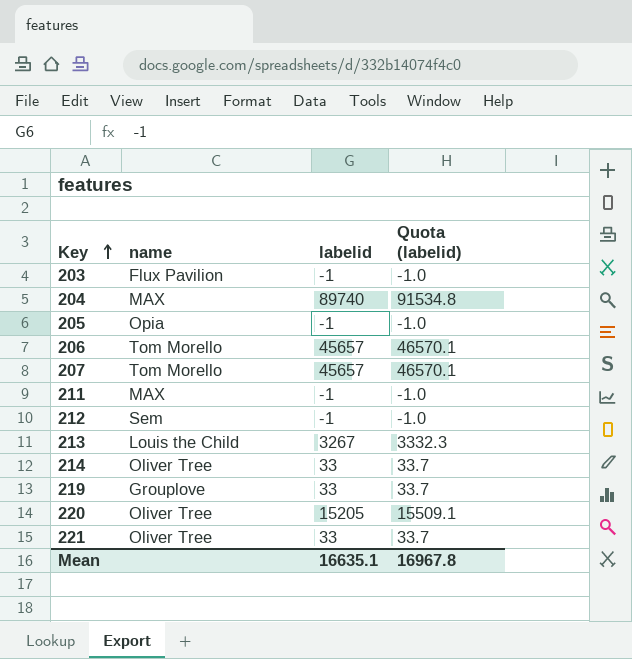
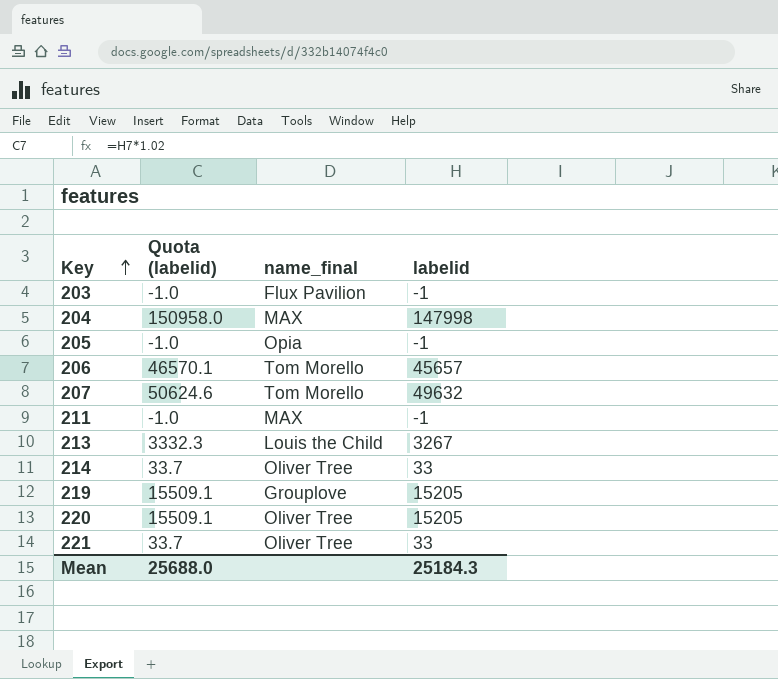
column Quota (labelid) | position: 4 -> 2
column name: name -> name_final
row 212: Sem | -1 | -1.0 -> none
204 | Quota (labelid): 91534.8 -> 150958.0
204 | labelid: 89740 -> 147998
207 | Quota (labelid): 46570.1 -> 50624.6
207 | labelid: 45657 -> 49632
219 | Quota (labelid): 33.7 -> 15509.1
219 | labelid: 33 -> 15205
Mean | Quota (labelid): 16967.8 -> 25688.0
Mean | labelid: 16635.1 -> 25184.3

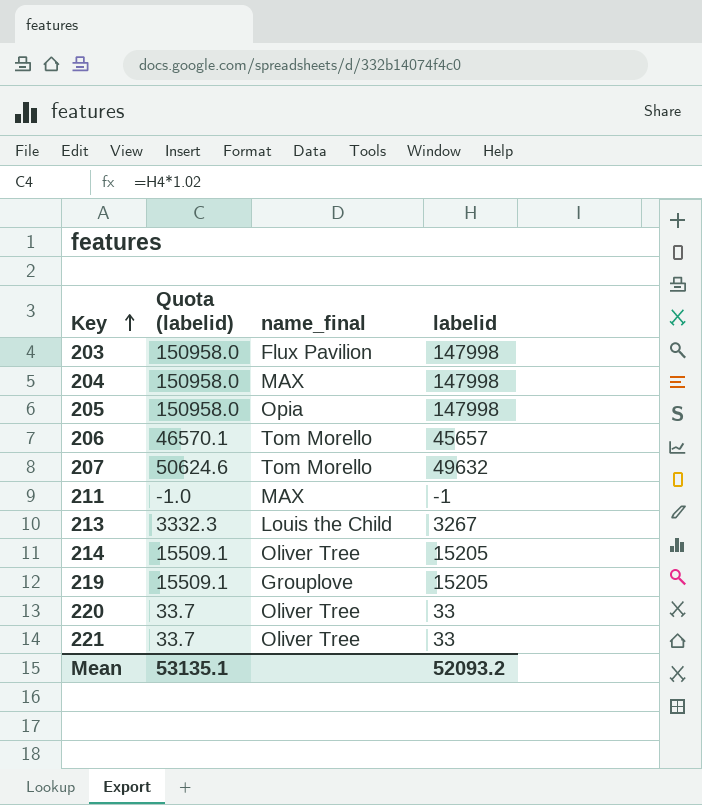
203 | Quota (labelid): -1.0 -> 150958.0
203 | labelid: -1 -> 147998
205 | Quota (labelid): -1.0 -> 150958.0
205 | labelid: -1 -> 147998
214 | Quota (labelid): 33.7 -> 15509.1
214 | labelid: 33 -> 15205
220 | Quota (labelid): 15509.1 -> 33.7
220 | labelid: 15205 -> 33
Mean | Quota (labelid): 25688.0 -> 53135.1
Mean | labelid: 25184.3 -> 52093.2

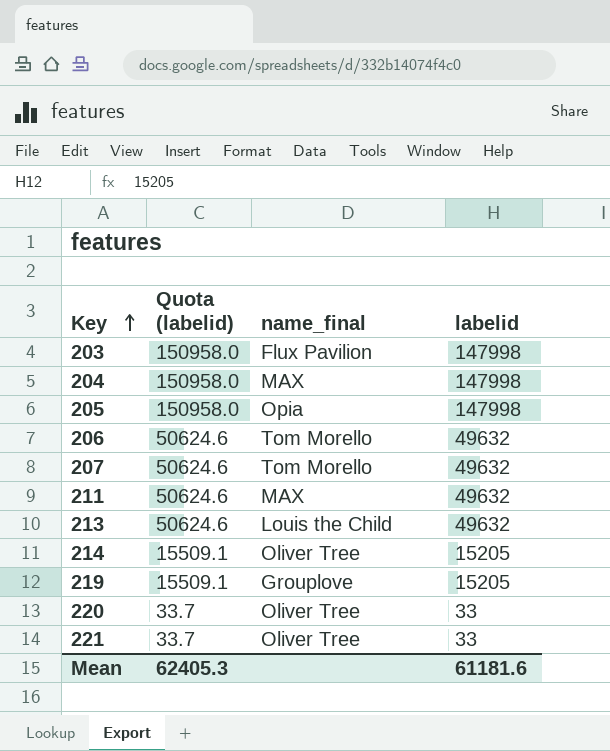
206 | Quota (labelid): 46570.1 -> 50624.6
206 | labelid: 45657 -> 49632
211 | Quota (labelid): -1.0 -> 50624.6
211 | labelid: -1 -> 49632
213 | Quota (labelid): 3332.3 -> 50624.6
213 | labelid: 3267 -> 49632
Mean | Quota (labelid): 53135.1 -> 62405.3
Mean | labelid: 52093.2 -> 61181.6

